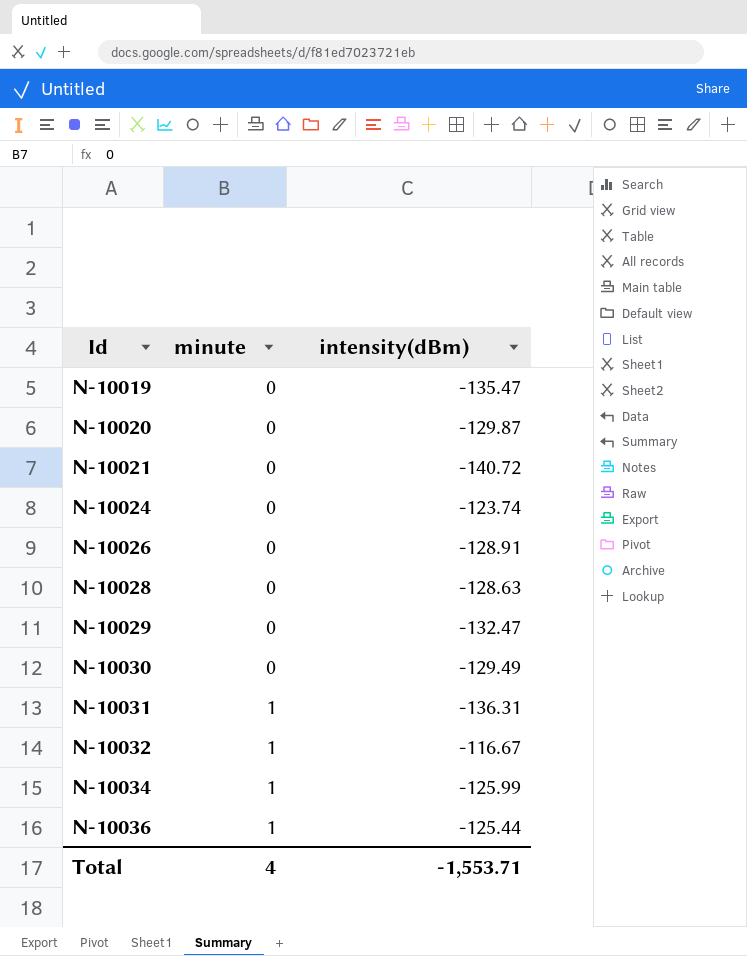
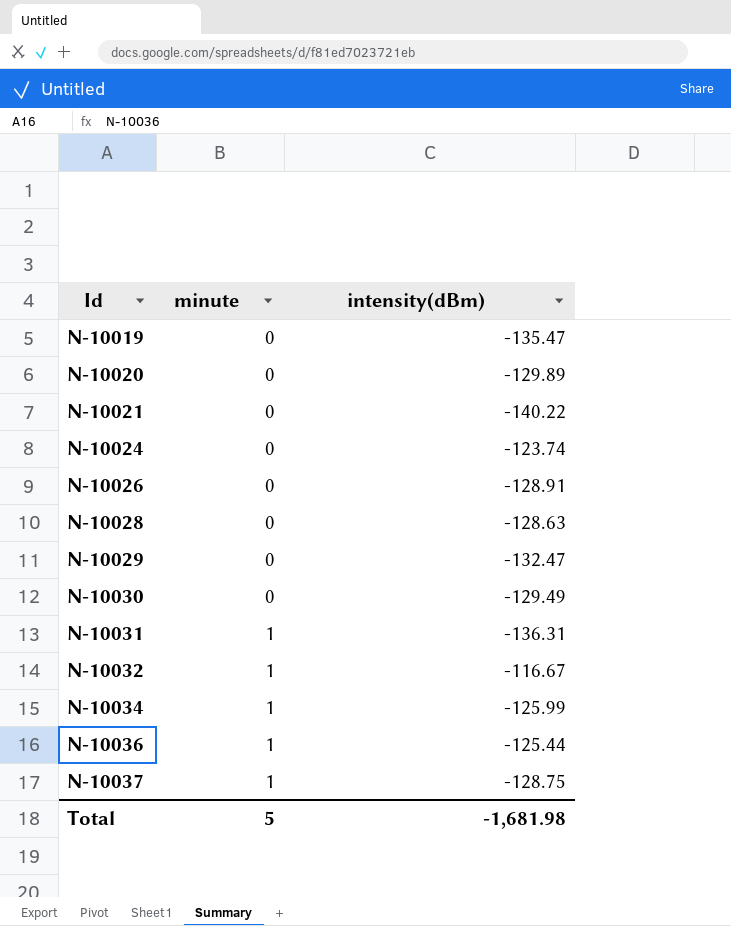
N-10020 | intensity(dBm): -129.87 -> -129.89
N-10021 | intensity(dBm): -140.72 -> -140.22
row N-10037: none -> 1 | -128.75
Total | minute: 4 -> 5
Total | intensity(dBm): -1,553.71 -> -1,681.98

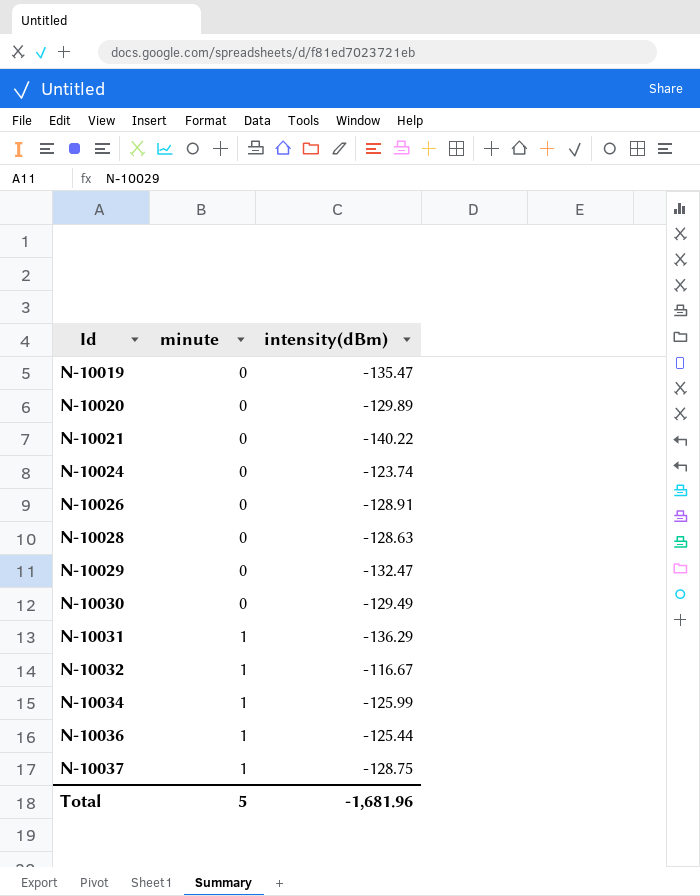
N-10031 | intensity(dBm): -136.31 -> -136.29
Total | intensity(dBm): -1,681.98 -> -1,681.96

